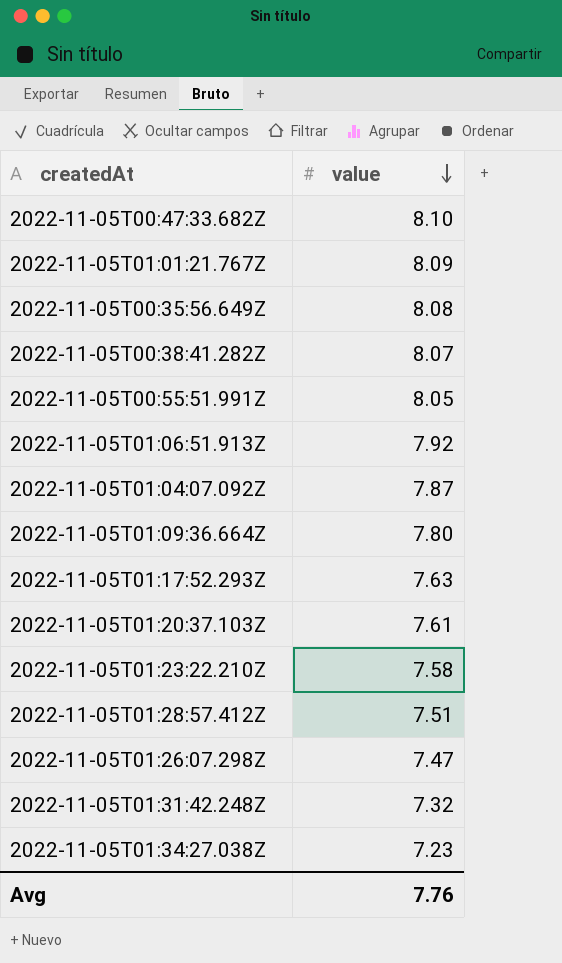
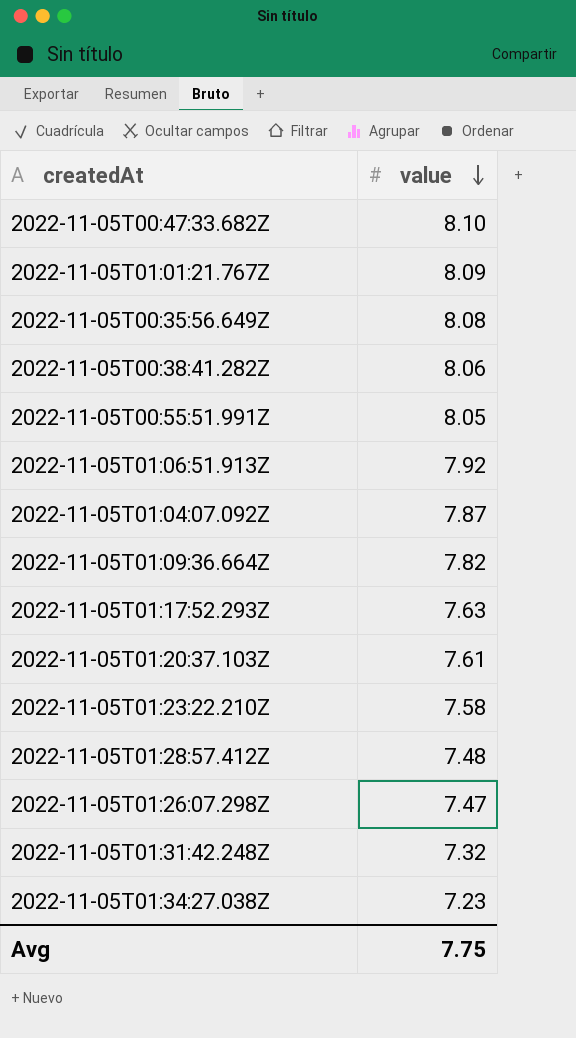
2022-11-05T00:38:41.282Z | value: 8.07 -> 8.06
2022-11-05T01:09:36.664Z | value: 7.80 -> 7.82
2022-11-05T01:28:57.412Z | value: 7.51 -> 7.48
Avg | value: 7.76 -> 7.75

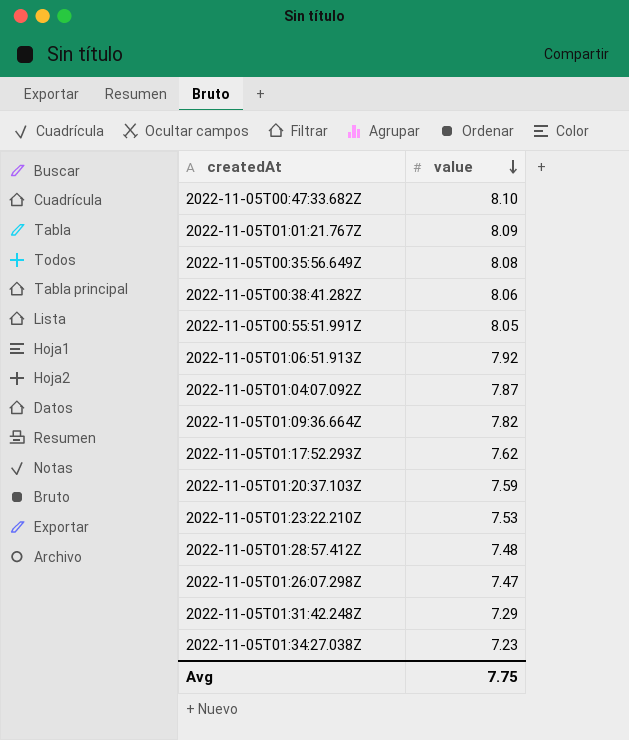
2022-11-05T01:17:52.293Z | value: 7.63 -> 7.62
2022-11-05T01:20:37.103Z | value: 7.61 -> 7.59
2022-11-05T01:23:22.210Z | value: 7.58 -> 7.53
2022-11-05T01:31:42.248Z | value: 7.32 -> 7.29

